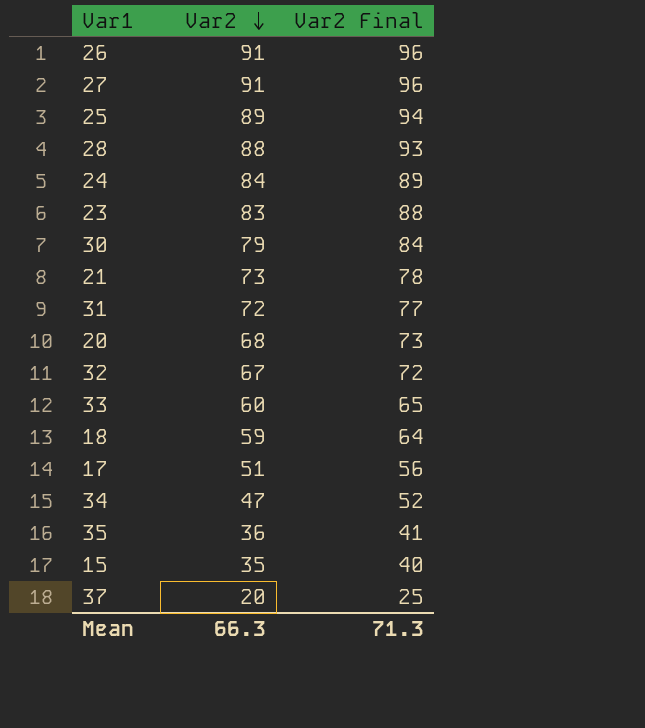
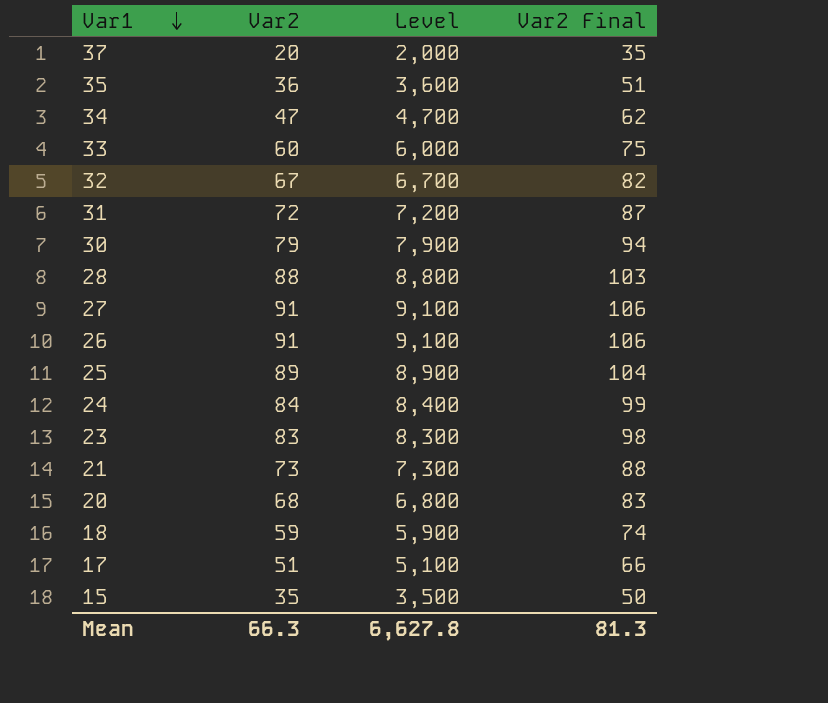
row order: Var2 descending -> Var1 descending
column Level | formula: none -> [Var2] * 100
column Var2 Final | formula: [Var2] + 5 -> [Var2] + 15
Mean | Var2 Final: 71.3 -> 81.3

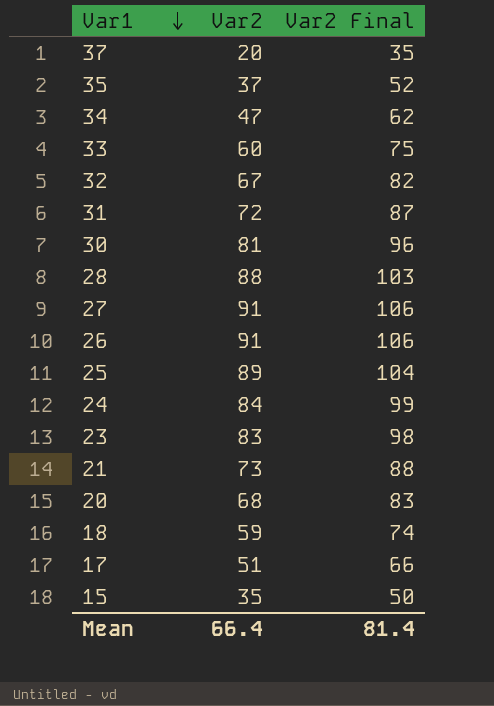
column Level | formula: [Var2] * 100 -> none
35 | Var2: 36 -> 37
35 | Var2 Final: 51 -> 52
30 | Var2: 79 -> 81
30 | Var2 Final: 94 -> 96
Mean | Var2: 66.3 -> 66.4
Mean | Var2 Final: 81.3 -> 81.4

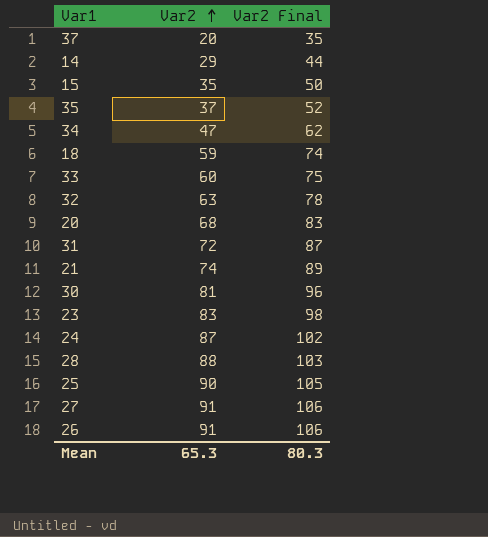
row order: Var1 descending -> Var2 ascending
row 17: 51 | 66 -> none
row 14: none -> 29 | 44
32 | Var2: 67 -> 63
32 | Var2 Final: 82 -> 78
21 | Var2: 73 -> 74
21 | Var2 Final: 88 -> 89
24 | Var2: 84 -> 87
24 | Var2 Final: 99 -> 102
25 | Var2: 89 -> 90
25 | Var2 Final: 104 -> 105
Mean | Var2: 66.4 -> 65.3
Mean | Var2 Final: 81.4 -> 80.3

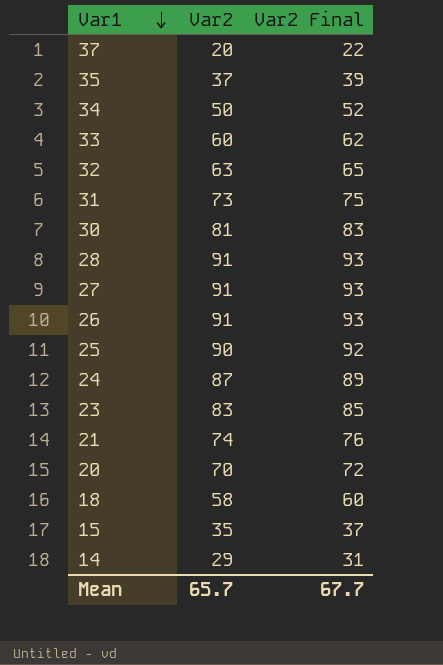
row order: Var2 ascending -> Var1 descending
column Var2 Final | formula: [Var2] + 15 -> [Var2] + 2
34 | Var2: 47 -> 50
31 | Var2: 72 -> 73
28 | Var2: 88 -> 91
20 | Var2: 68 -> 70
18 | Var2: 59 -> 58
Mean | Var2: 65.3 -> 65.7
Mean | Var2 Final: 80.3 -> 67.7

